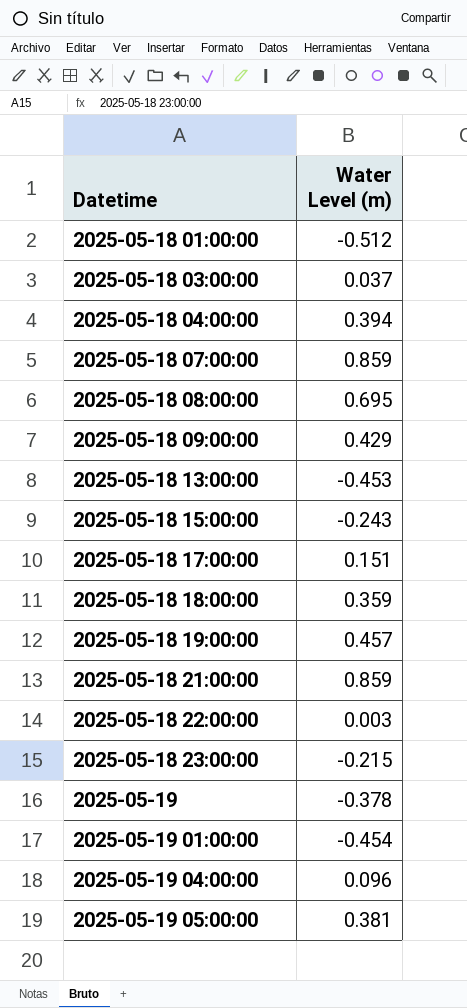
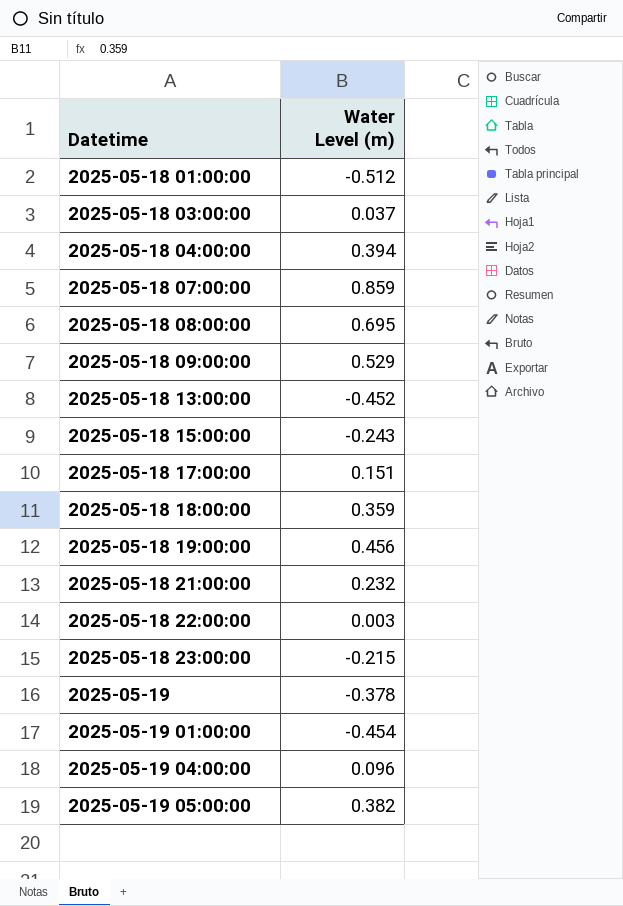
2025-05-18 09:00:00 | Water Level (m): 0.429 -> 0.529
2025-05-18 13:00:00 | Water Level (m): -0.453 -> -0.452
2025-05-18 19:00:00 | Water Level (m): 0.457 -> 0.456
2025-05-18 21:00:00 | Water Level (m): 0.859 -> 0.232
2025-05-19 05:00:00 | Water Level (m): 0.381 -> 0.382

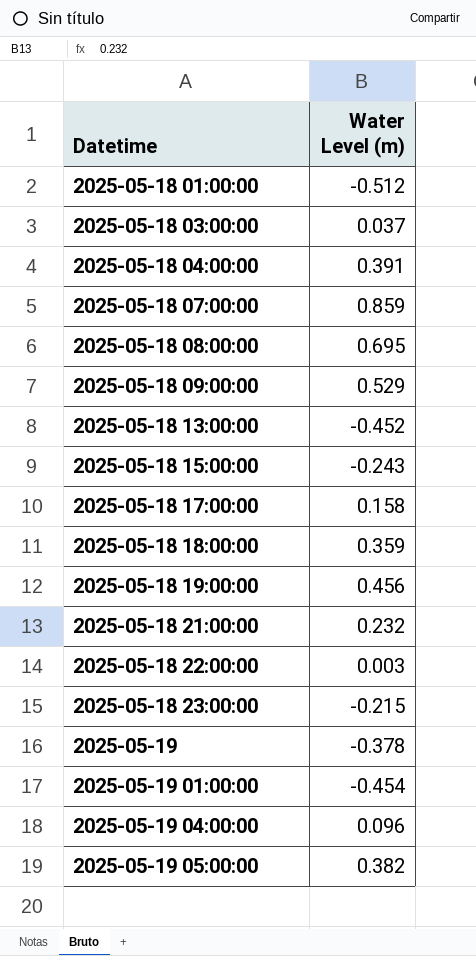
2025-05-18 04:00:00 | Water Level (m): 0.394 -> 0.391
2025-05-18 17:00:00 | Water Level (m): 0.151 -> 0.158

